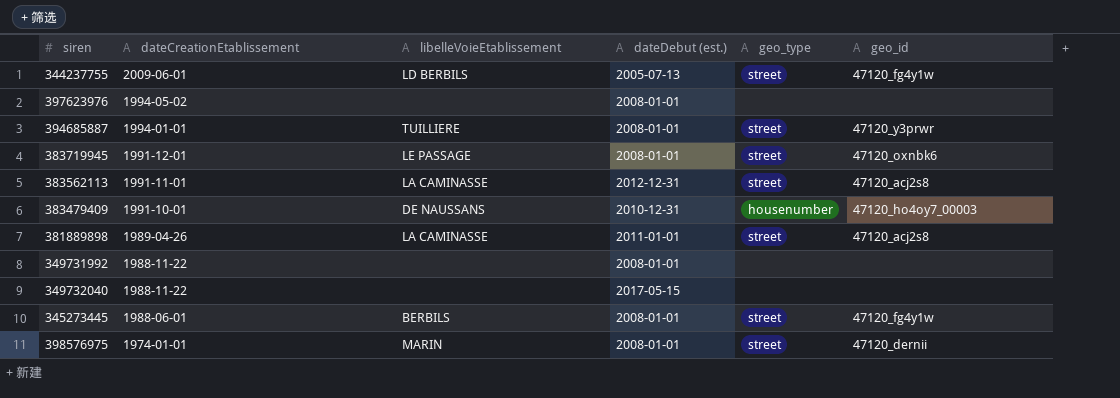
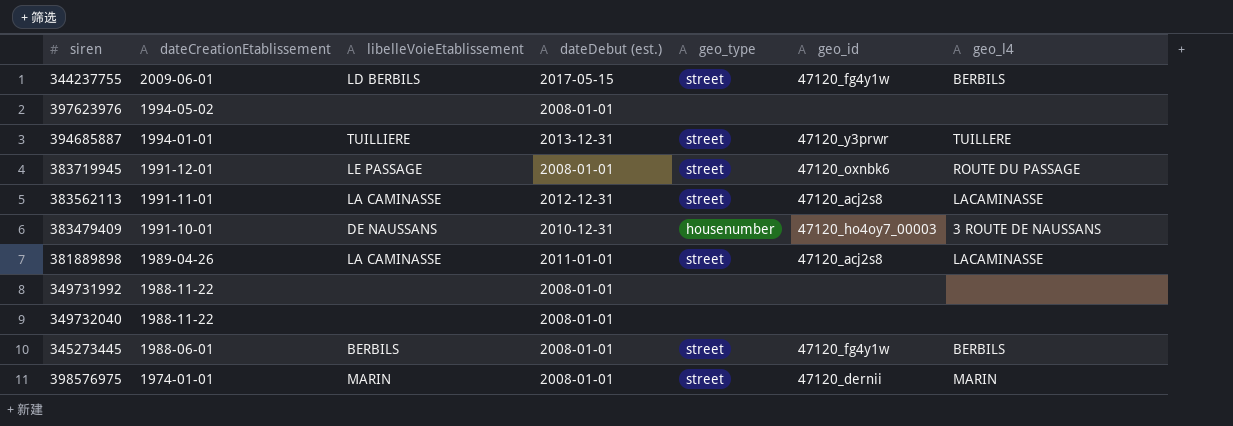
column geo_l4 | position: none -> 7
344237755 | dateDebut (est.): 2005-07-13 -> 2017-05-15
394685887 | dateDebut (est.): 2008-01-01 -> 2013-12-31
349732040 | dateDebut (est.): 2017-05-15 -> 2008-01-01

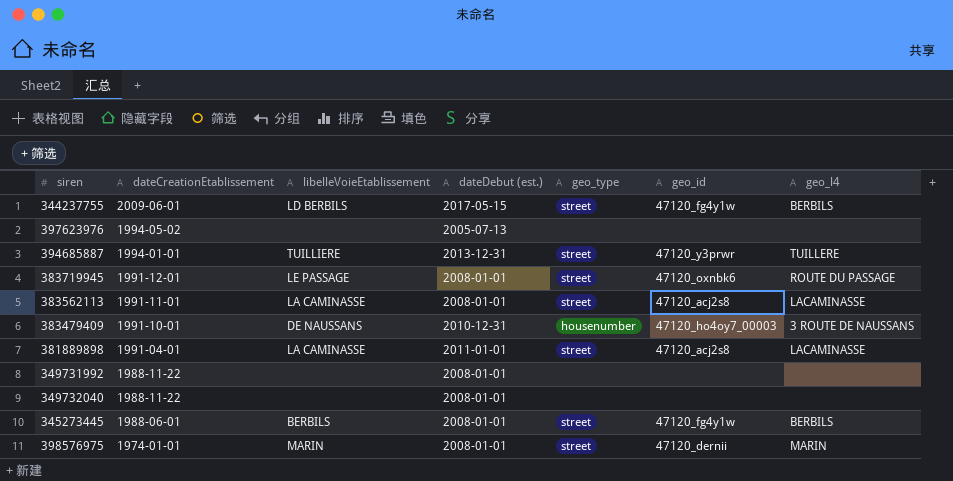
397623976 | dateDebut (est.): 2008-01-01 -> 2005-07-13
383562113 | dateDebut (est.): 2012-12-31 -> 2008-01-01
381889898 | dateCreationEtablissement: 1989-04-26 -> 1991-04-01

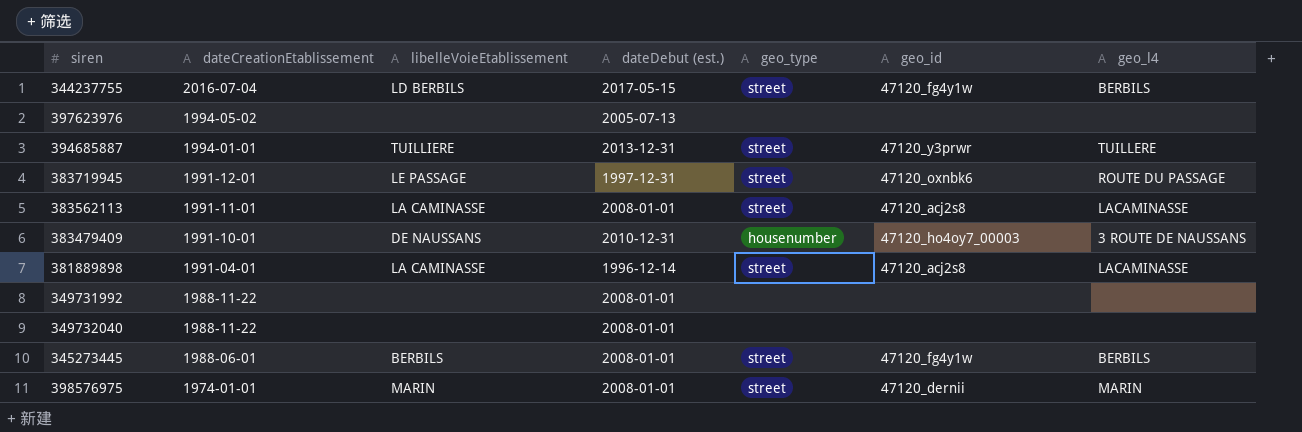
344237755 | dateCreationEtablissement: 2009-06-01 -> 2016-07-04
383719945 | dateDebut (est.): 2008-01-01 -> 1997-12-31
381889898 | dateDebut (est.): 2011-01-01 -> 1996-12-14

